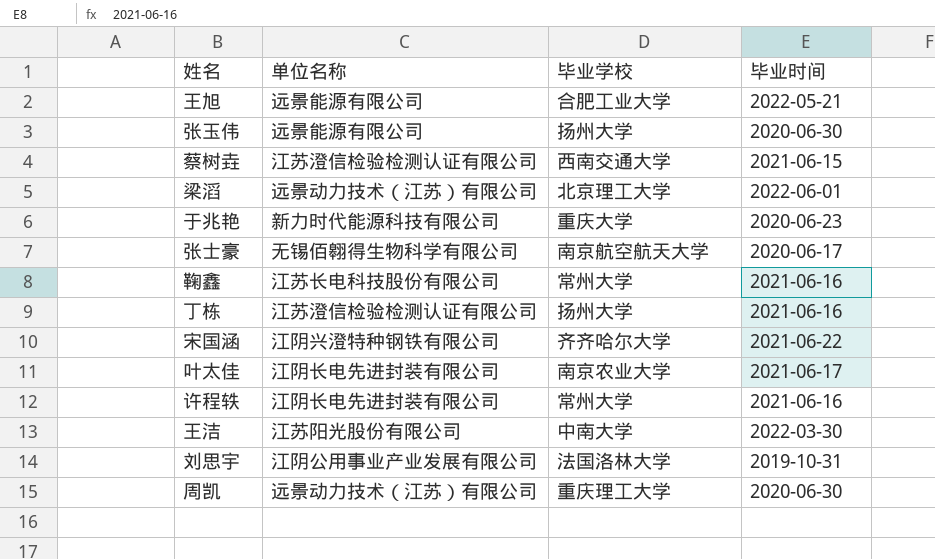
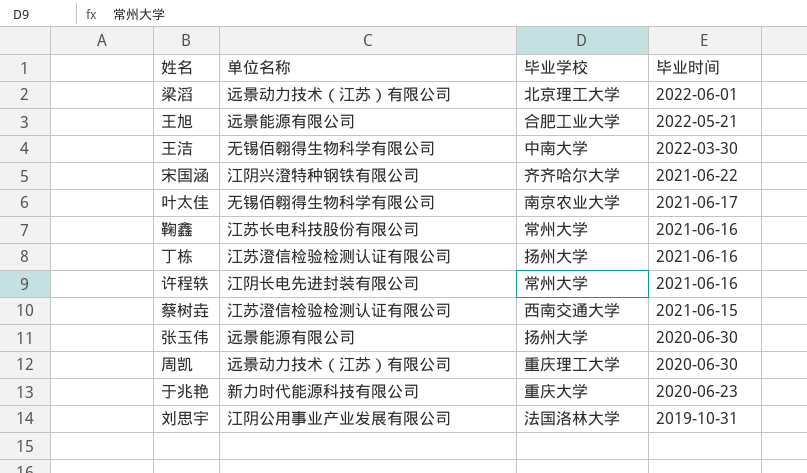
row order: none -> 毕业时间 descending
row 张士豪: 无锡佰翱得生物科学有限公司 | 南京航空航天大学 | 2020-06-17 -> none
王洁 | 单位名称: 江苏阳光股份有限公司 -> 无锡佰翱得生物科学有限公司
叶太佳 | 单位名称: 江阴长电先进封装有限公司 -> 无锡佰翱得生物科学有限公司

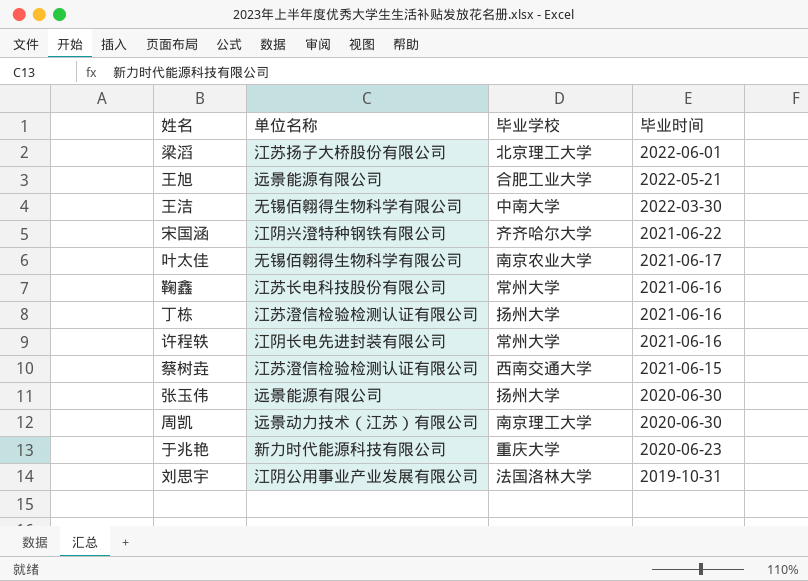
梁滔 | 单位名称: 远景动力技术（江苏）有限公司 -> 江苏扬子大桥股份有限公司
周凯 | 毕业学校: 重庆理工大学 -> 南京理工大学

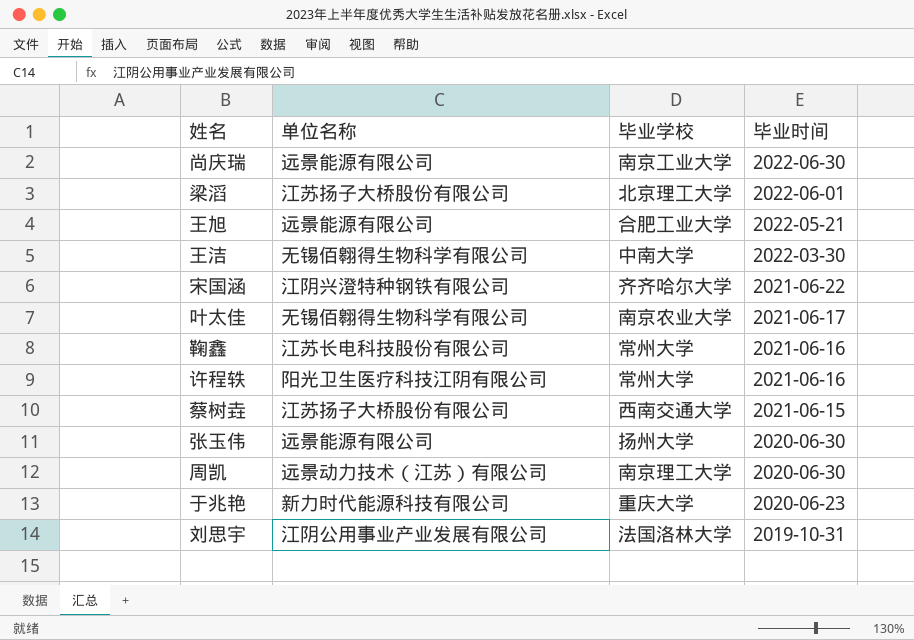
row 丁栋: 江苏澄信检验检测认证有限公司 | 扬州大学 | 2021-06-16 -> none
row 尚庆瑞: none -> 远景能源有限公司 | 南京工业大学 | 2022-06-30
许程轶 | 单位名称: 江阴长电先进封装有限公司 -> 阳光卫生医疗科技江阴有限公司
蔡树垚 | 单位名称: 江苏澄信检验检测认证有限公司 -> 江苏扬子大桥股份有限公司

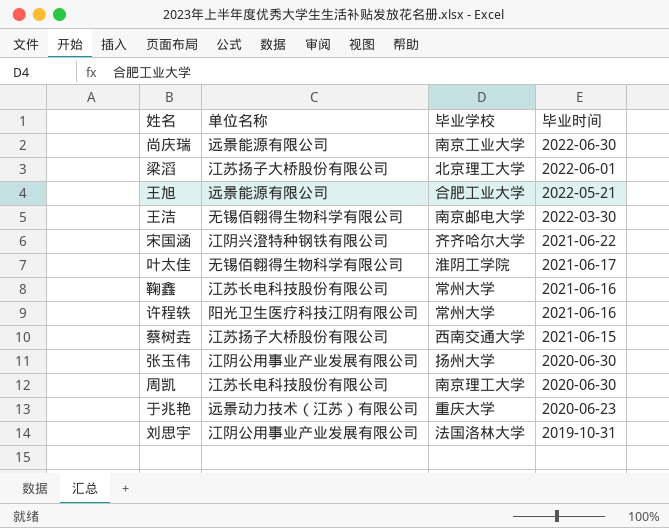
王洁 | 毕业学校: 中南大学 -> 南京邮电大学
叶太佳 | 毕业学校: 南京农业大学 -> 淮阴工学院
张玉伟 | 单位名称: 远景能源有限公司 -> 江阴公用事业产业发展有限公司
周凯 | 单位名称: 远景动力技术（江苏）有限公司 -> 江苏长电科技股份有限公司
于兆艳 | 单位名称: 新力时代能源科技有限公司 -> 远景动力技术（江苏）有限公司

